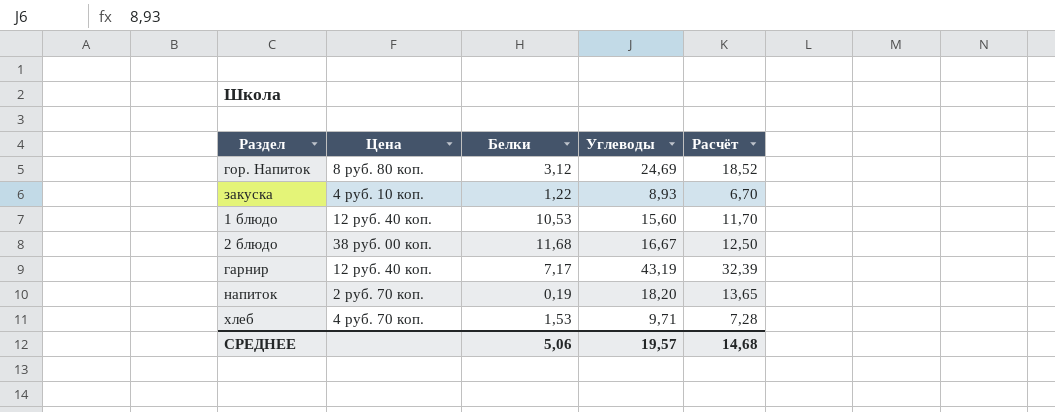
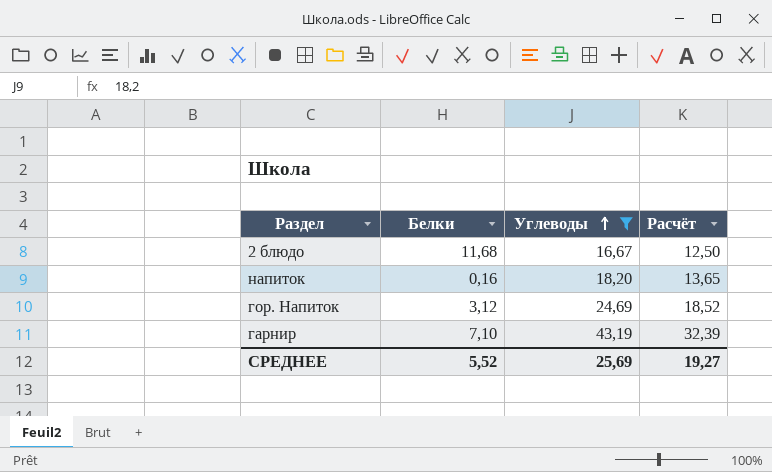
filter: none -> Углеводы >= 16,67
row order: none -> Углеводы ascending
column Цена | position: 2 -> none
напиток | Белки: 0,19 -> 0,16
гарнир | Белки: 7,17 -> 7,10
СРЕДНЕЕ | Белки: 5,06 -> 5,52
СРЕДНЕЕ | Углеводы: 19,57 -> 25,69
СРЕДНЕЕ | Расчёт: 14,68 -> 19,27

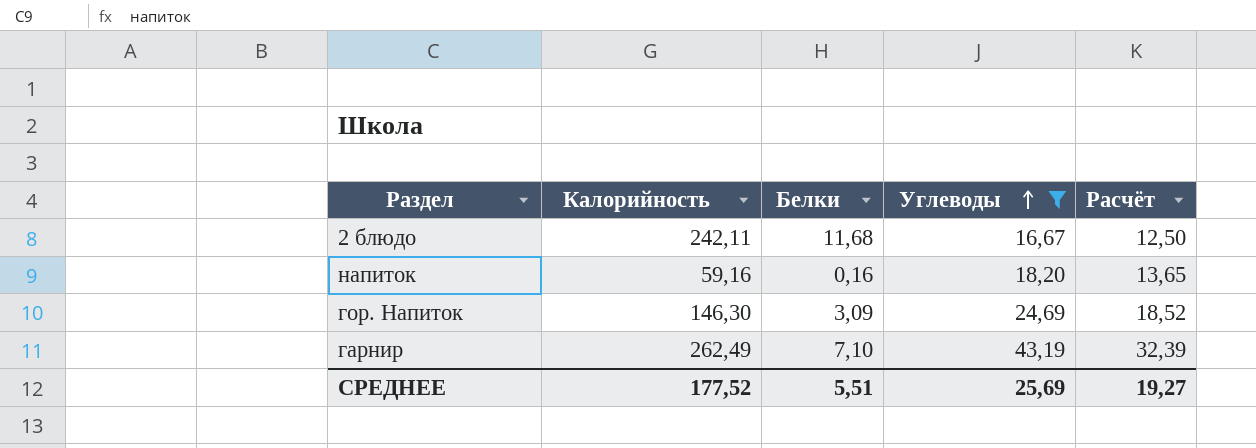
column Калорийность | position: none -> 2
гор. Напиток | Белки: 3,12 -> 3,09
СРЕДНЕЕ | Белки: 5,52 -> 5,51

